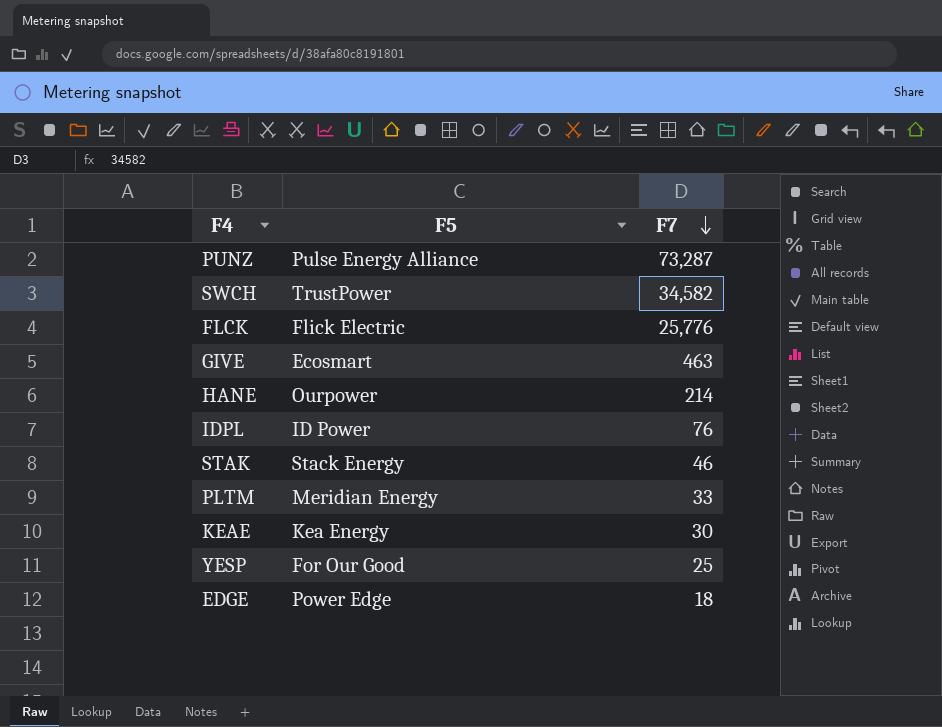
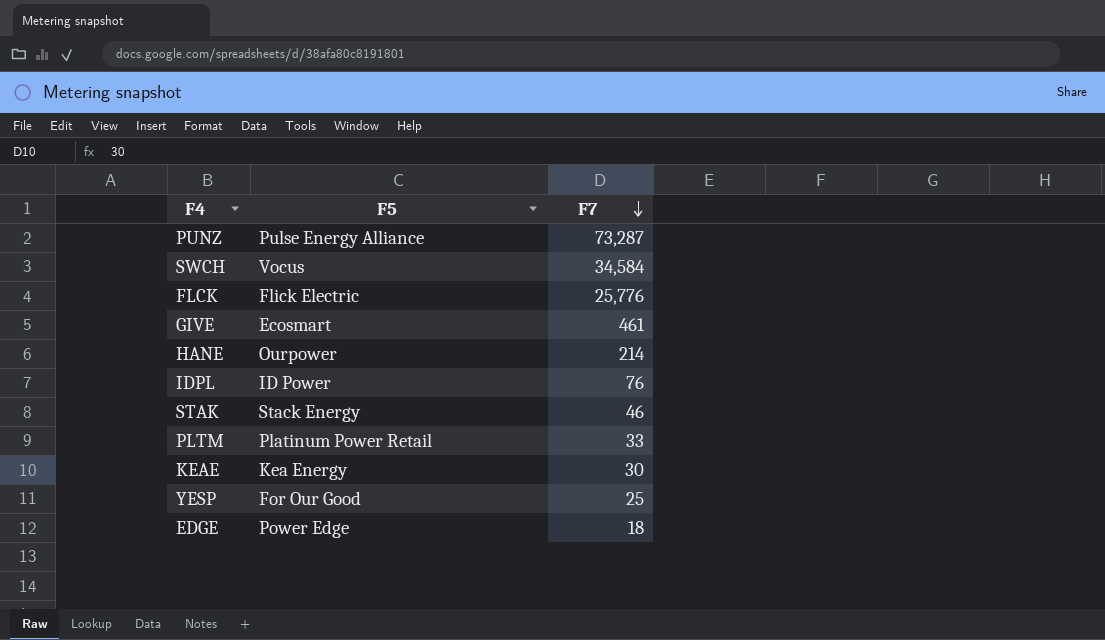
SWCH | F5: TrustPower -> Vocus
SWCH | F7: 34,582 -> 34,584
GIVE | F7: 463 -> 461
PLTM | F5: Meridian Energy -> Platinum Power Retail

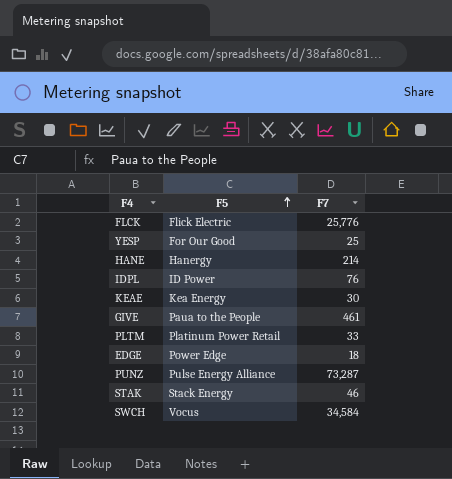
row order: F7 descending -> F5 ascending
HANE | F5: Ourpower -> Hanergy
GIVE | F5: Ecosmart -> Paua to the People

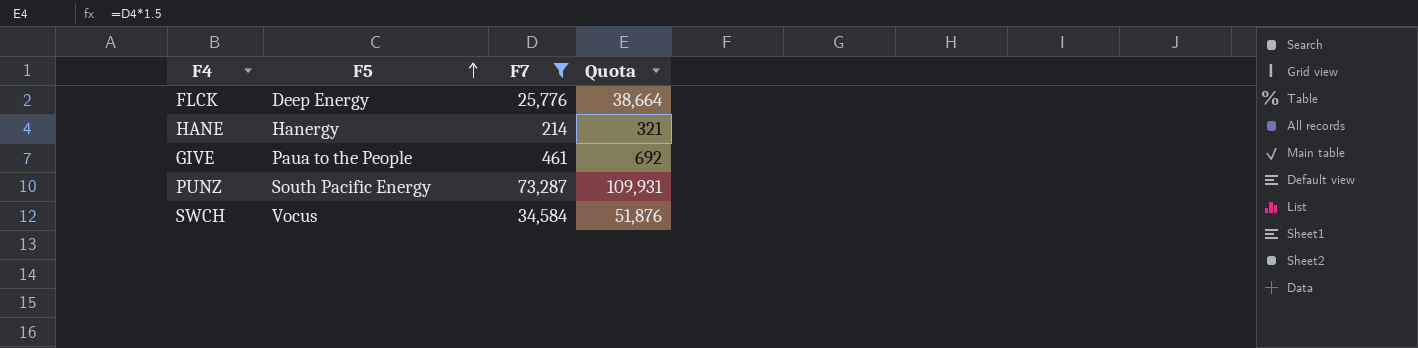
filter: none -> F7 >= 214
column Quota | formula: none -> [F7] * 1.5
FLCK | F5: Flick Electric -> Deep Energy
PUNZ | F5: Pulse Energy Alliance -> South Pacific Energy

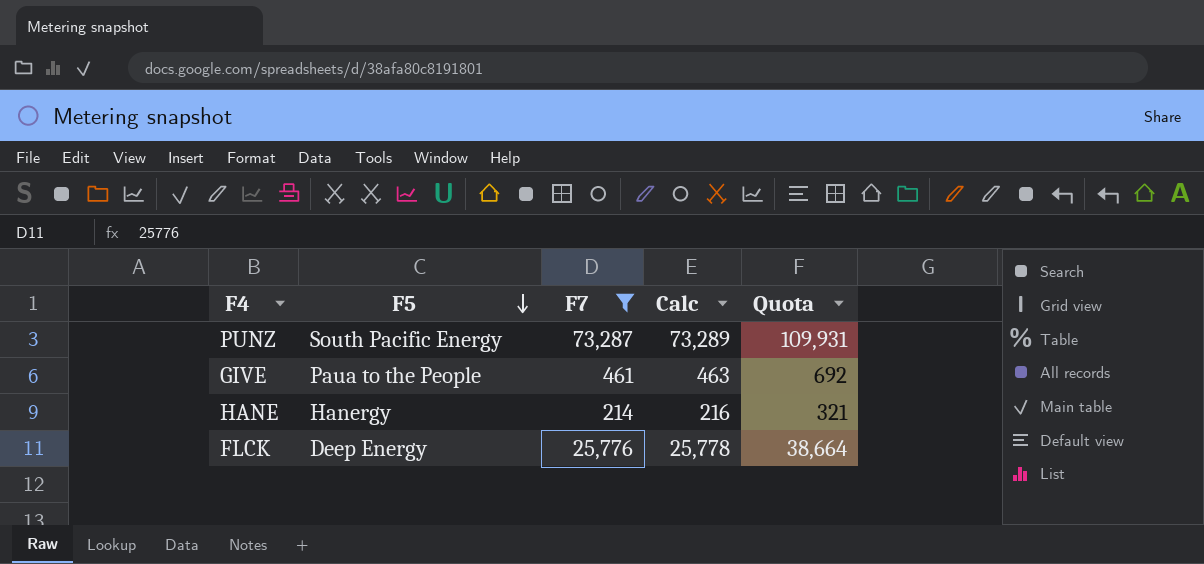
row order: F5 ascending -> F5 descending
column Calc | formula: none -> [F7] + 2
row SWCH: Vocus | 34,584 | 51,876 -> none

